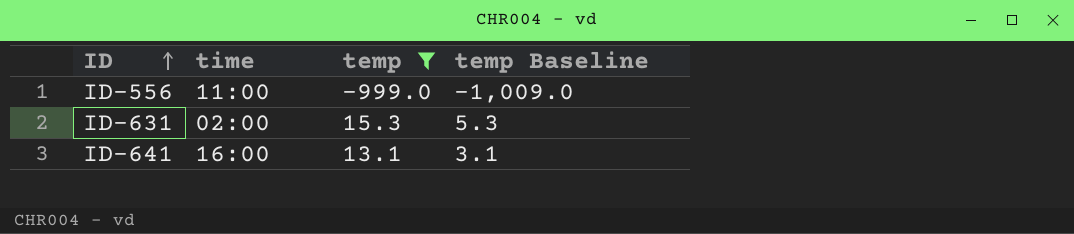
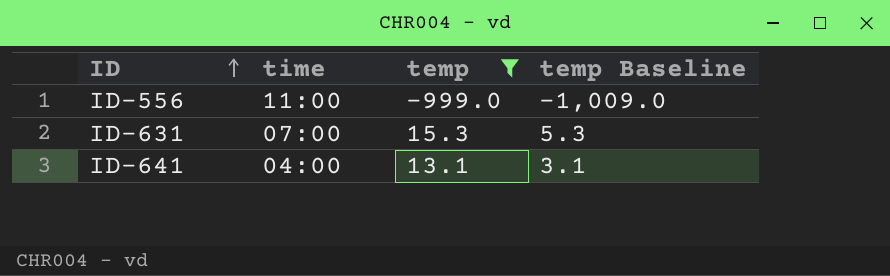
ID-631 | time: 02:00 -> 07:00
ID-641 | time: 16:00 -> 04:00

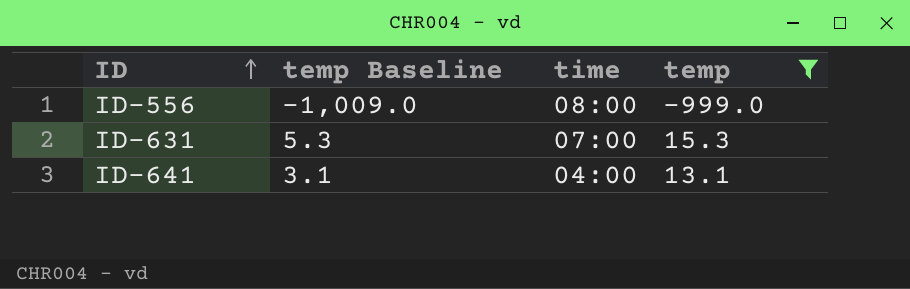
column temp Baseline | position: 4 -> 2
ID-556 | time: 11:00 -> 08:00

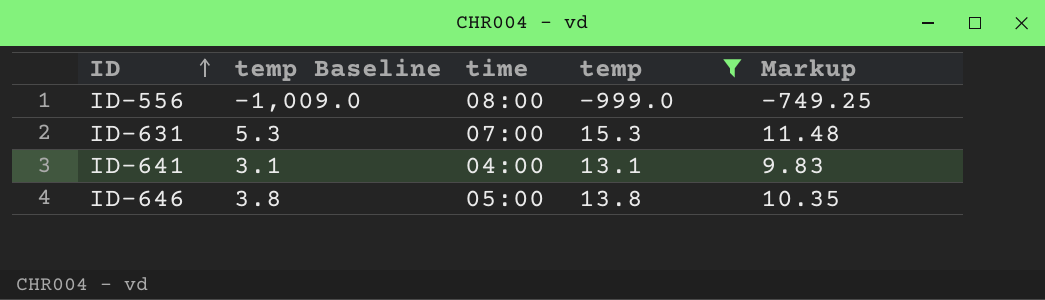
column Markup | formula: none -> [temp] * 0.75
row ID-646: none -> 3.8 | 05:00 | 13.8 | 10.35

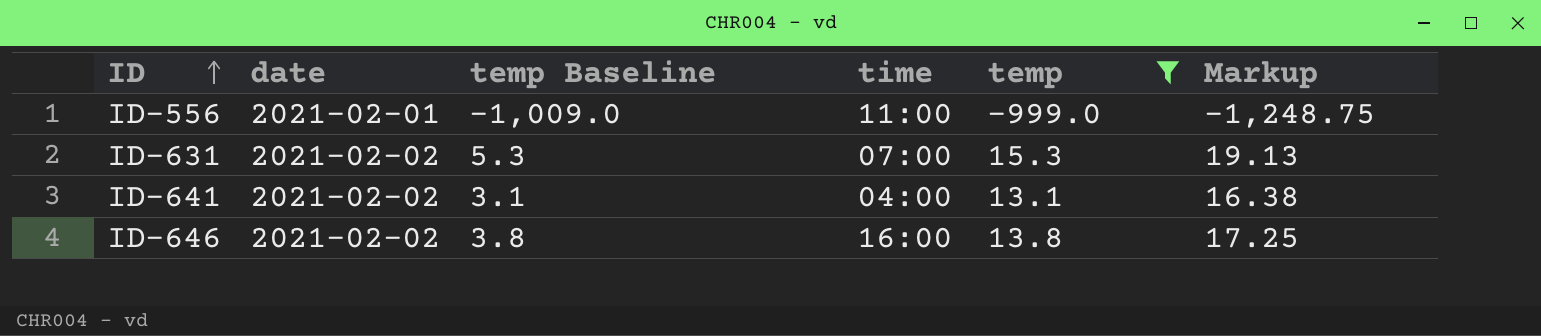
column date | position: none -> 2
column Markup | formula: [temp] * 0.75 -> [temp] * 1.25
ID-556 | time: 08:00 -> 11:00
ID-646 | time: 05:00 -> 16:00

